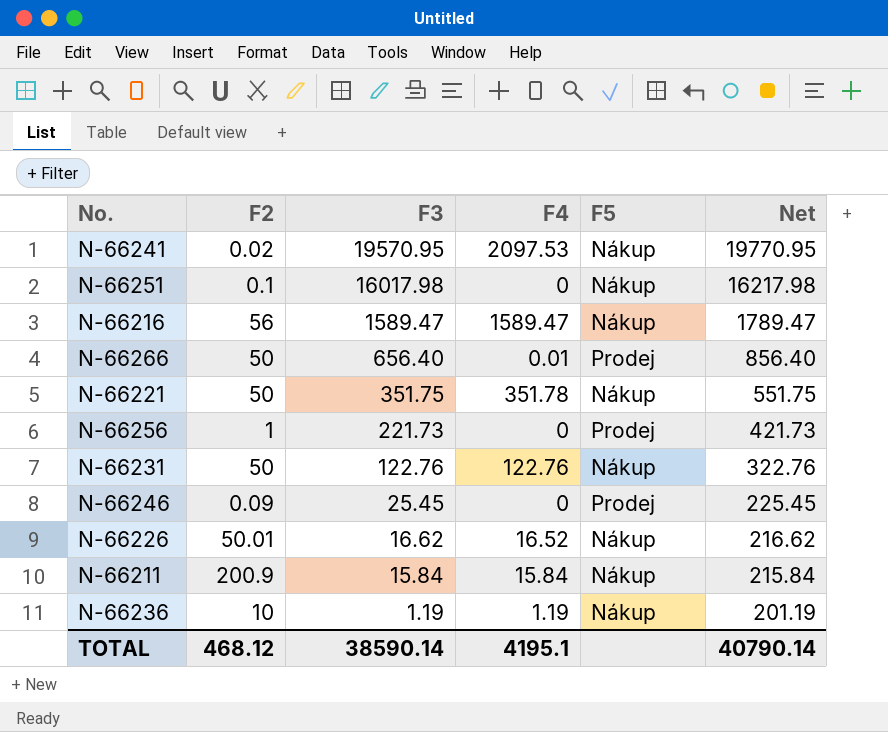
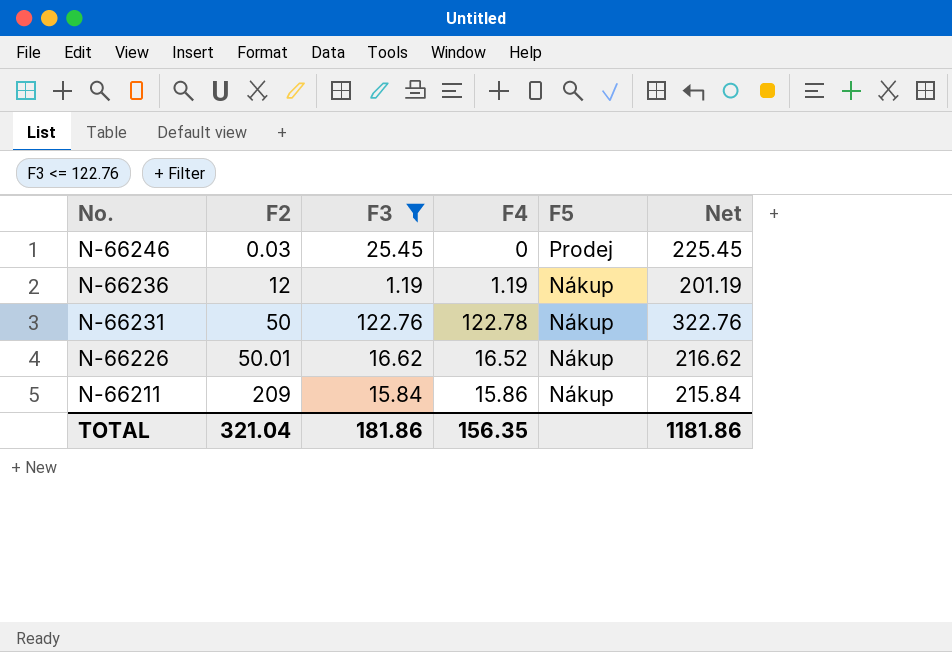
filter: none -> F3 <= 122.76
row order: F3 descending -> No. descending
N-66246 | F2: 0.09 -> 0.03
N-66236 | F2: 10 -> 12
N-66231 | F4: 122.76 -> 122.78
N-66211 | F2: 200.9 -> 209
N-66211 | F4: 15.84 -> 15.86
TOTAL | F2: 468.12 -> 321.04
TOTAL | F3: 38590.14 -> 181.86
TOTAL | F4: 4195.1 -> 156.35
TOTAL | Net: 40790.14 -> 1181.86

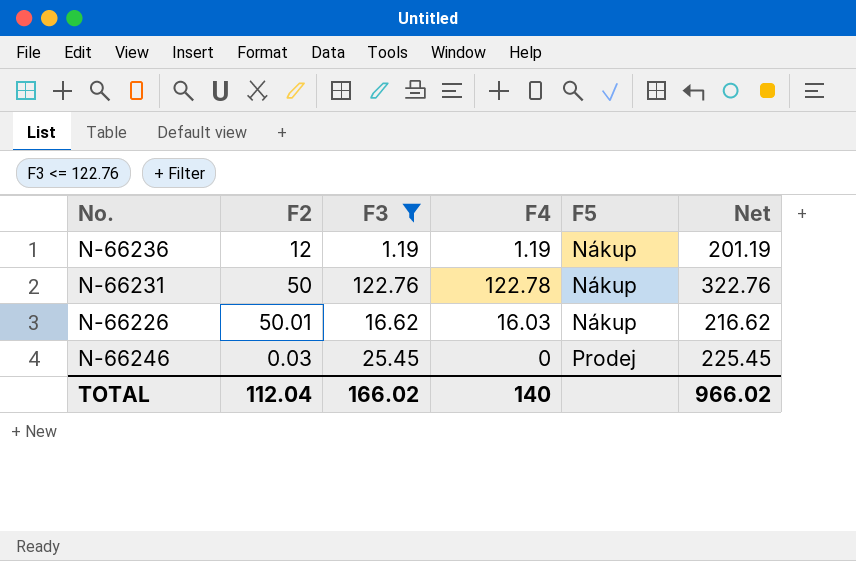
row order: No. descending -> F5 ascending
row N-66211: 209 | 15.84 | 15.86 | Nákup | 215.84 -> none
N-66226 | F4: 16.52 -> 16.03
TOTAL | F2: 321.04 -> 112.04
TOTAL | F3: 181.86 -> 166.02
TOTAL | F4: 156.35 -> 140
TOTAL | Net: 1181.86 -> 966.02

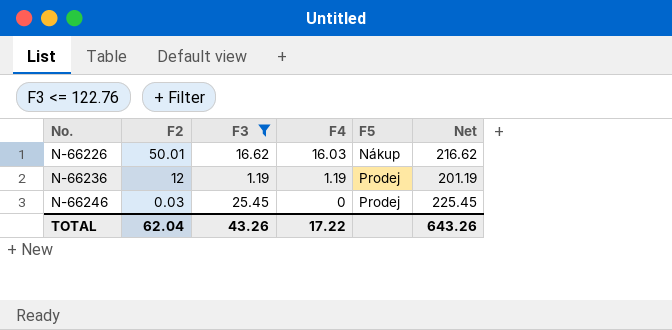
row order: F5 ascending -> No. ascending
row N-66231: 50 | 122.76 | 122.78 | Nákup | 322.76 -> none
N-66236 | F5: Nákup -> Prodej
TOTAL | F2: 112.04 -> 62.04
TOTAL | F3: 166.02 -> 43.26
TOTAL | F4: 140 -> 17.22
TOTAL | Net: 966.02 -> 643.26

